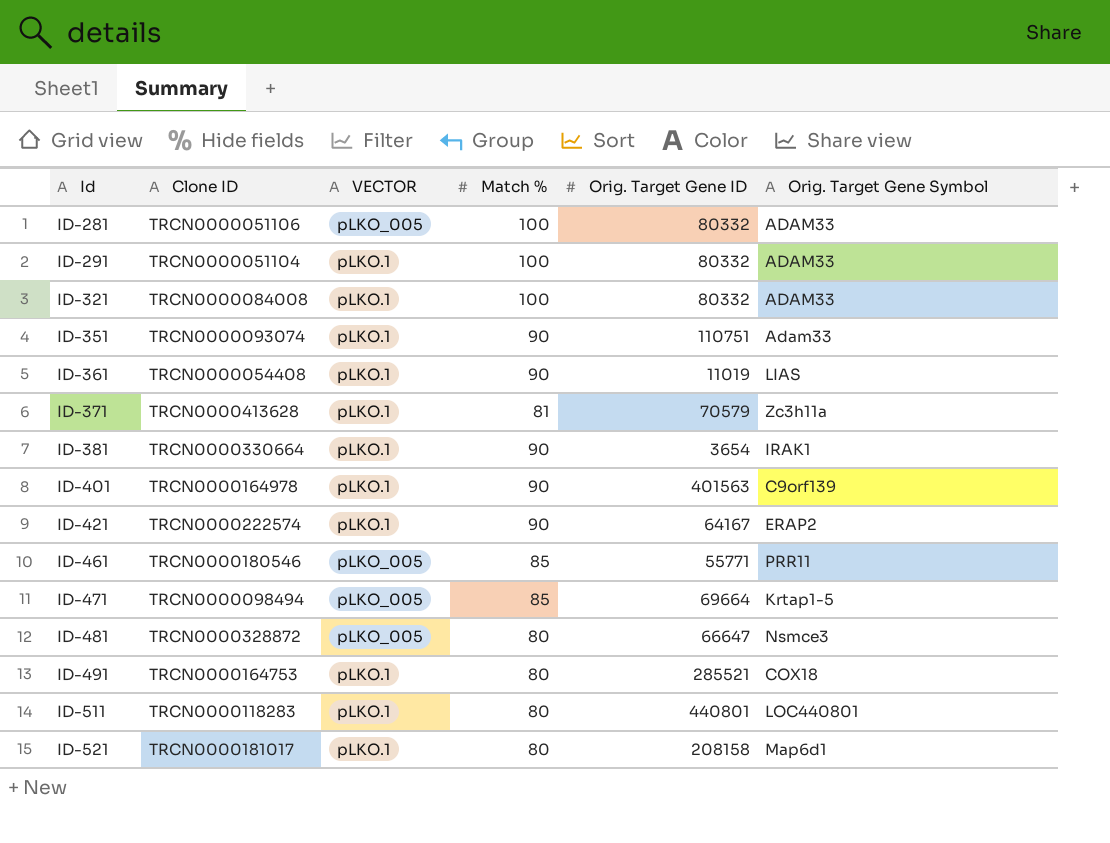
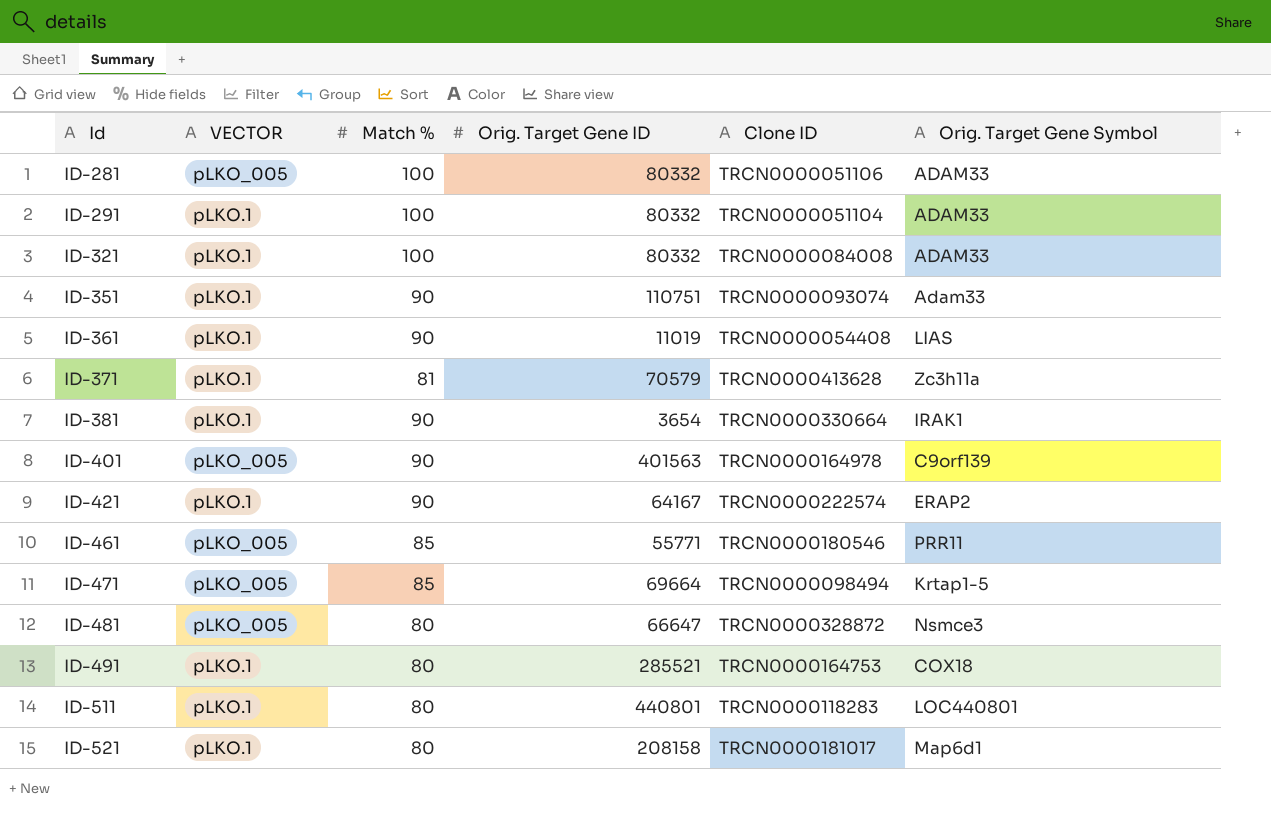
column Clone ID | position: 2 -> 5
ID-401 | VECTOR: pLKO.1 -> pLKO_005

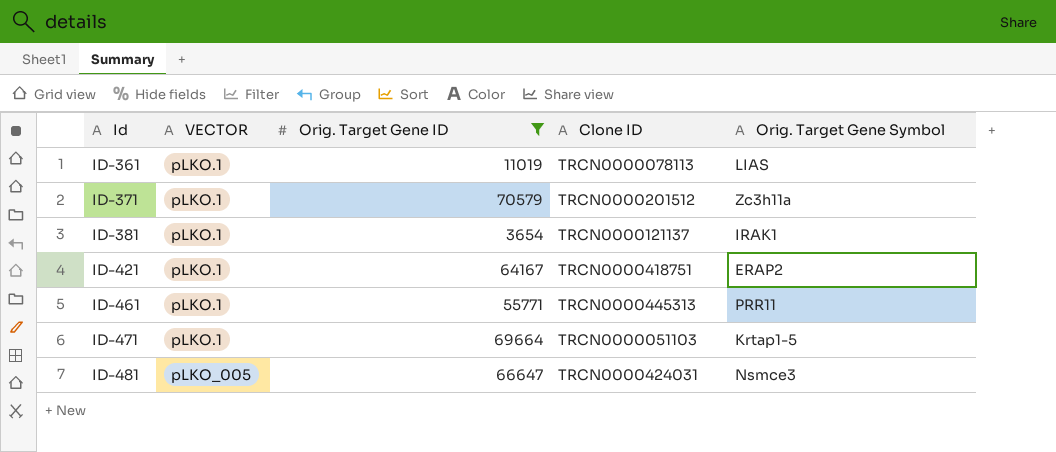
filter: none -> Orig. Target Gene ID <= 70579
column Match % | position: 3 -> none
ID-361 | Clone ID: TRCN0000054408 -> TRCN0000078113
ID-371 | Clone ID: TRCN0000413628 -> TRCN0000201512
ID-381 | Clone ID: TRCN0000330664 -> TRCN0000121137
ID-421 | Clone ID: TRCN0000222574 -> TRCN0000418751
ID-461 | VECTOR: pLKO_005 -> pLKO.1
ID-461 | Clone ID: TRCN0000180546 -> TRCN0000445313
ID-471 | VECTOR: pLKO_005 -> pLKO.1
ID-471 | Clone ID: TRCN0000098494 -> TRCN0000051103
ID-481 | Clone ID: TRCN0000328872 -> TRCN0000424031

